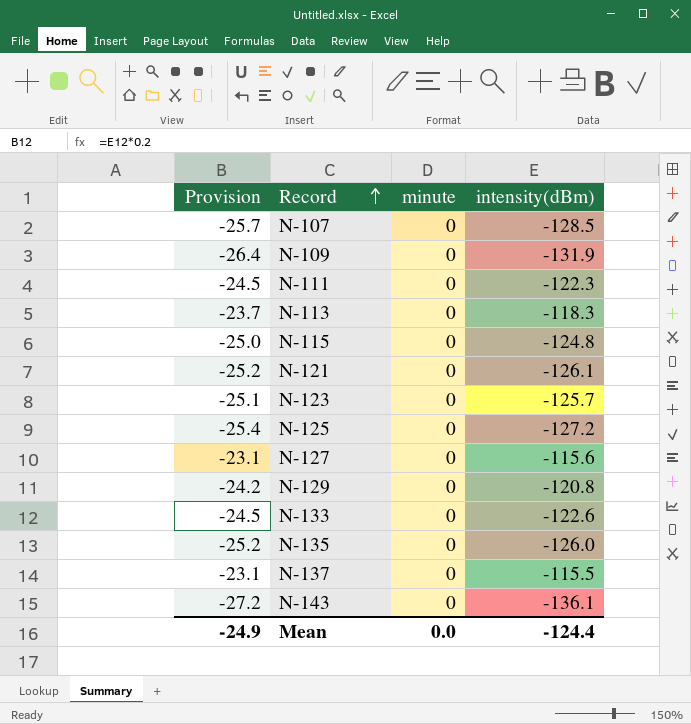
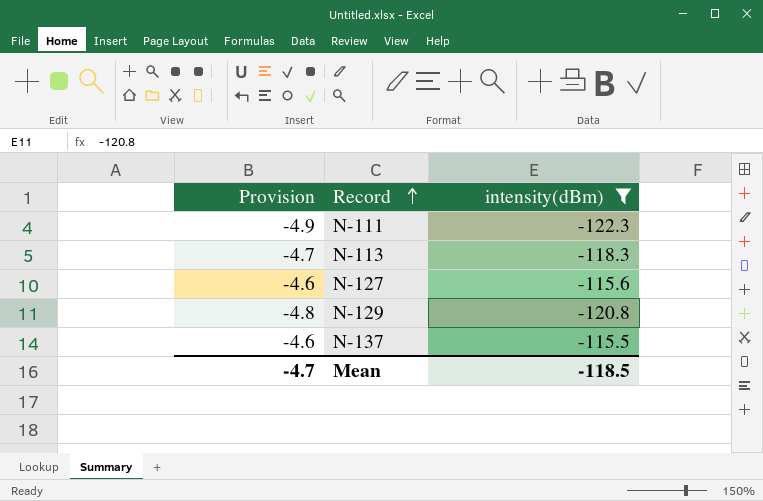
filter: none -> intensity(dBm) >= -122.3
column minute | position: 3 -> none
column Provision | formula: [intensity(dBm)] * 0.2 -> [intensity(dBm)] * 0.04
Mean | Provision: -24.9 -> -4.7
Mean | intensity(dBm): -124.4 -> -118.5

